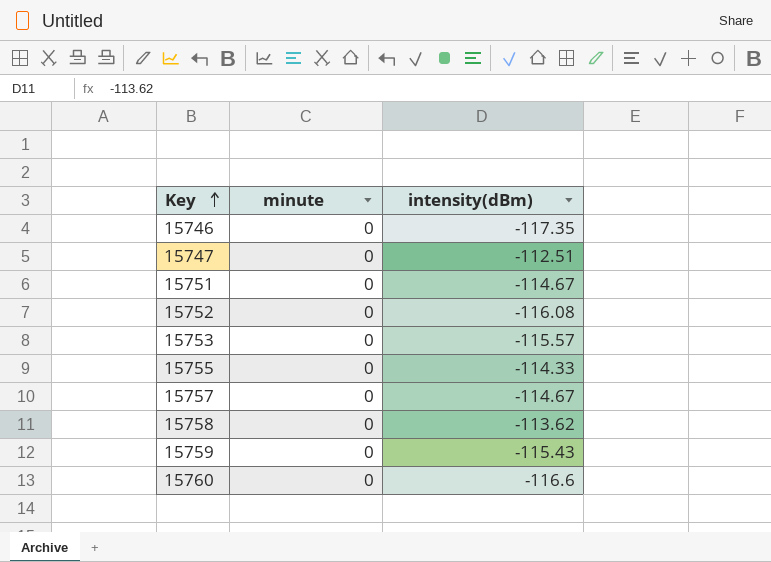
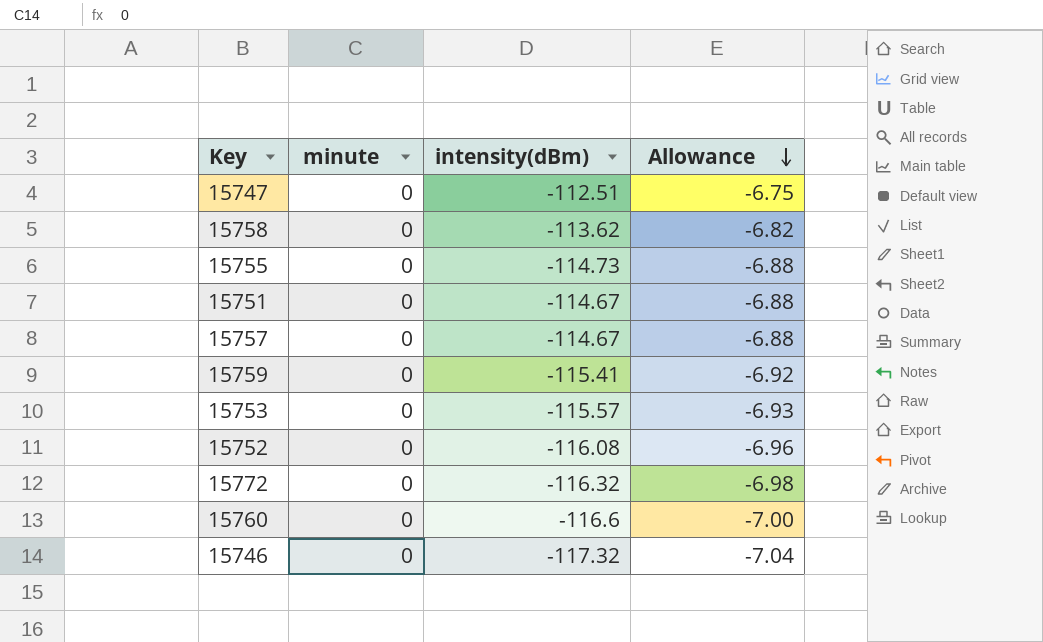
row order: Key ascending -> Allowance descending
column Allowance | formula: none -> [intensity(dBm)] * 0.06
15755 | intensity(dBm): -114.33 -> -114.73
15759 | intensity(dBm): -115.43 -> -115.41
row 15772: none -> 0 | -116.32 | -6.98
15746 | intensity(dBm): -117.35 -> -117.32

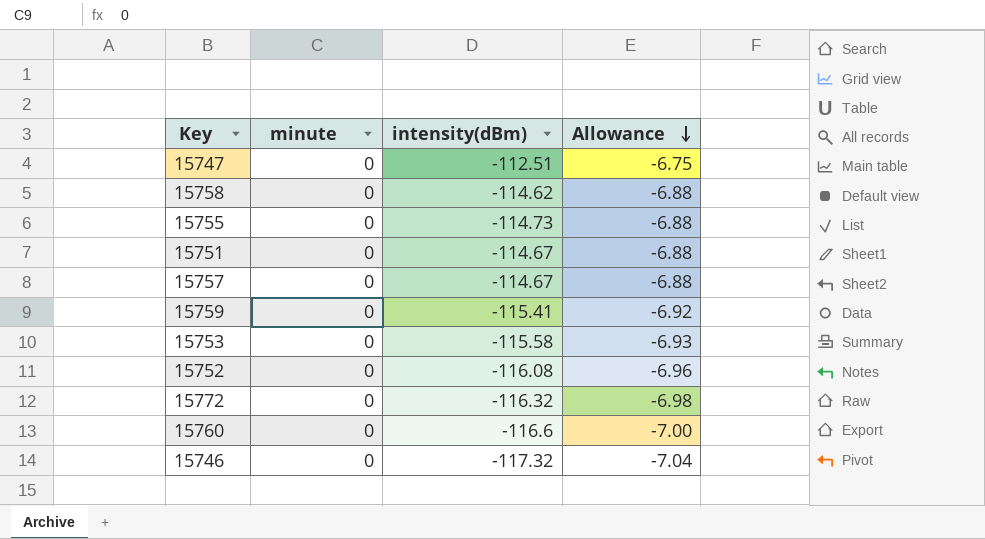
15758 | intensity(dBm): -113.62 -> -114.62
15758 | Allowance: -6.82 -> -6.88
15753 | intensity(dBm): -115.57 -> -115.58

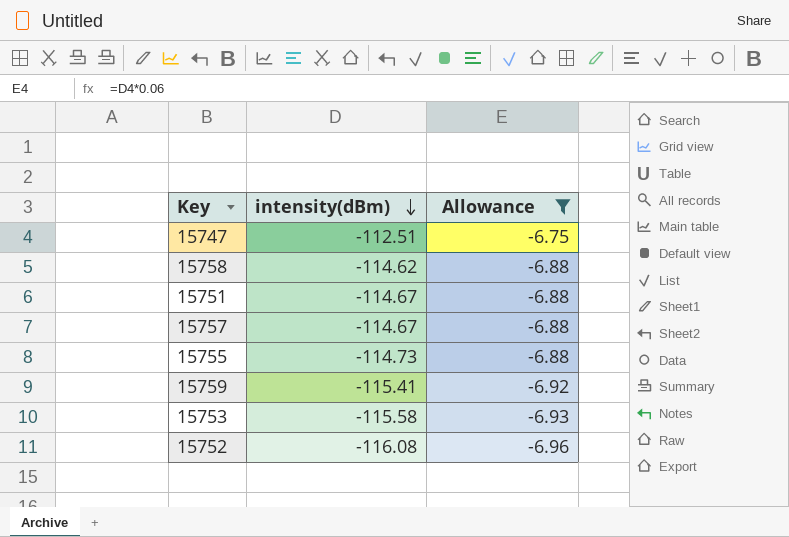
filter: none -> Allowance >= -6.96
row order: Allowance descending -> intensity(dBm) descending
column minute | position: 2 -> none

